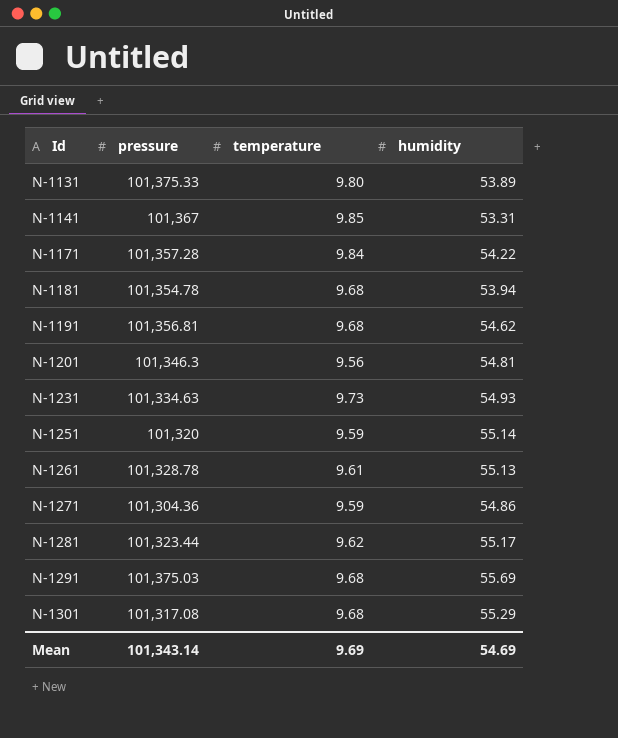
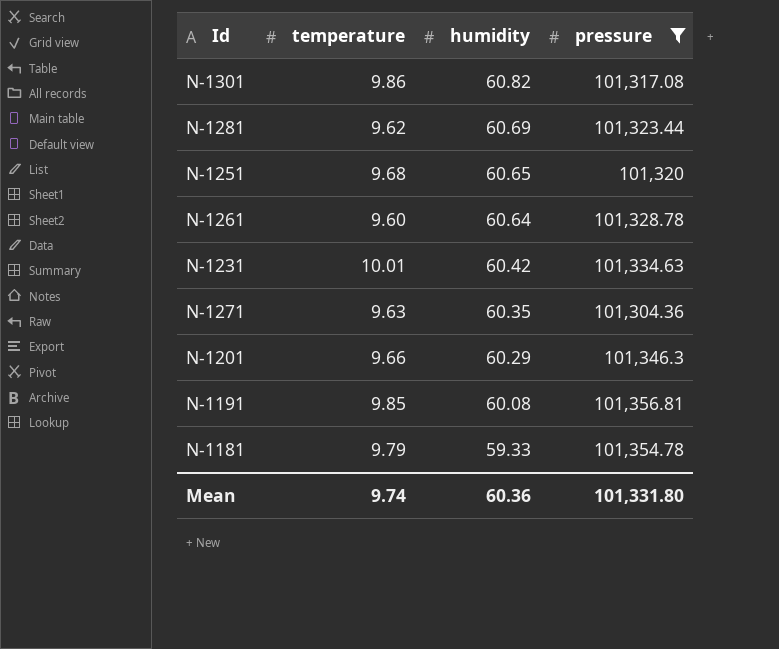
filter: none -> pressure <= 101,356.81
row order: Id ascending -> humidity descending
column pressure | position: 2 -> 4
N-1301 | temperature: 9.68 -> 9.86
N-1301 | humidity: 55.29 -> 60.82
N-1281 | humidity: 55.17 -> 60.69
N-1251 | temperature: 9.59 -> 9.68
N-1251 | humidity: 55.14 -> 60.65
N-1261 | temperature: 9.61 -> 9.60
N-1261 | humidity: 55.13 -> 60.64
N-1231 | temperature: 9.73 -> 10.01
N-1231 | humidity: 54.93 -> 60.42
N-1271 | temperature: 9.59 -> 9.63
N-1271 | humidity: 54.86 -> 60.35
N-1201 | temperature: 9.56 -> 9.66
N-1201 | humidity: 54.81 -> 60.29
N-1191 | temperature: 9.68 -> 9.85
N-1191 | humidity: 54.62 -> 60.08
N-1181 | temperature: 9.68 -> 9.79
N-1181 | humidity: 53.94 -> 59.33
Mean | temperature: 9.69 -> 9.74
Mean | humidity: 54.69 -> 60.36
Mean | pressure: 101,343.14 -> 101,331.80

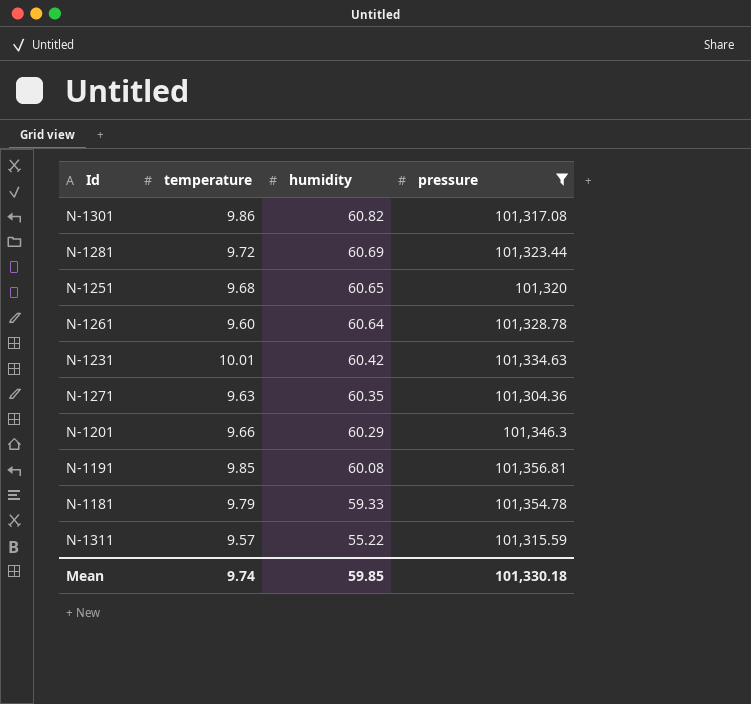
N-1281 | temperature: 9.62 -> 9.72
row N-1311: none -> 9.57 | 55.22 | 101,315.59
Mean | humidity: 60.36 -> 59.85
Mean | pressure: 101,331.80 -> 101,330.18

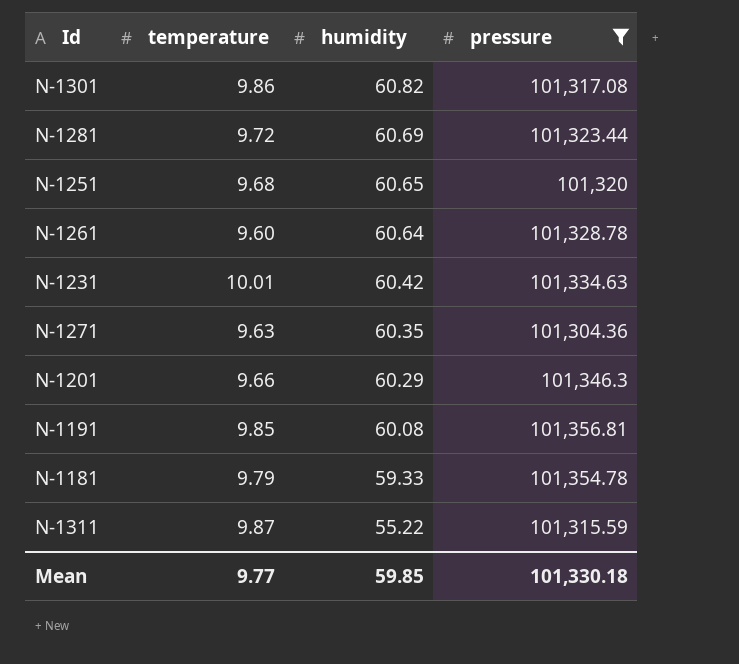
N-1311 | temperature: 9.57 -> 9.87
Mean | temperature: 9.74 -> 9.77

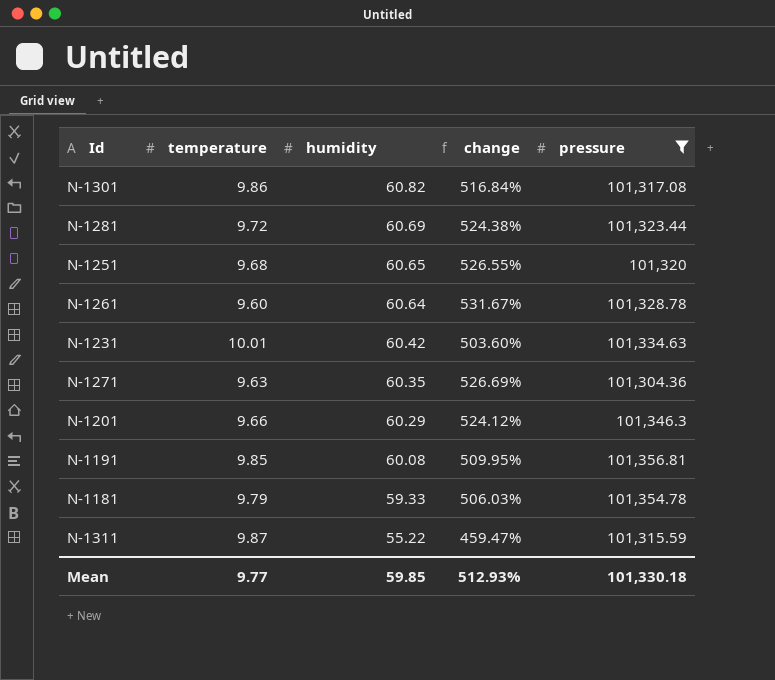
column change | formula: none -> ([humidity] - [temperature]) / [temperature]

